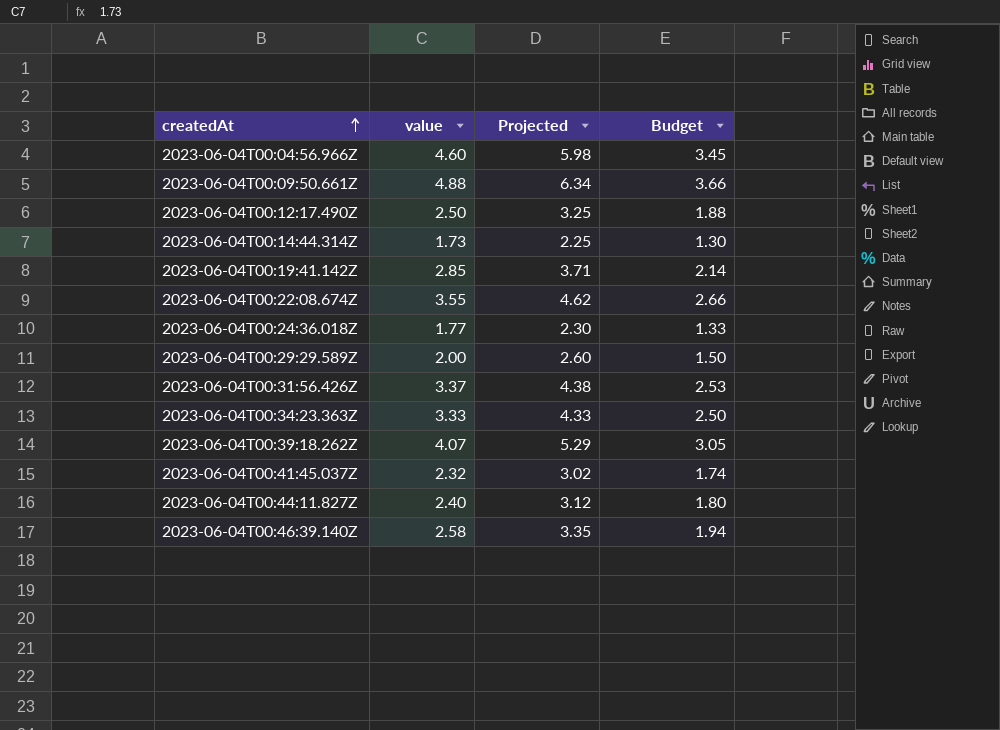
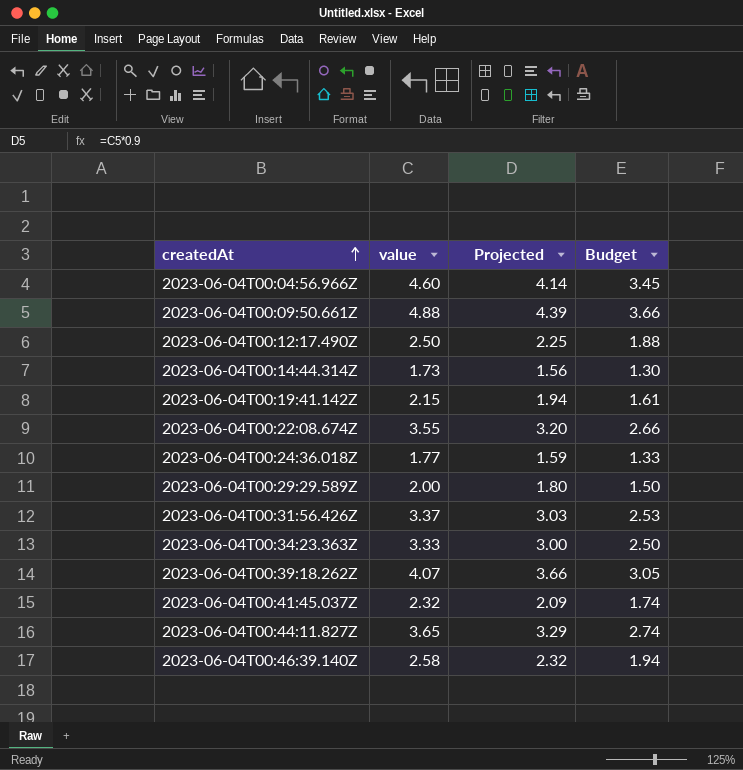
column Projected | formula: [value] * 1.3 -> [value] * 0.9
2023-06-04T00:19:41.142Z | value: 2.85 -> 2.15
2023-06-04T00:19:41.142Z | Budget: 2.14 -> 1.61
2023-06-04T00:44:11.827Z | value: 2.40 -> 3.65
2023-06-04T00:44:11.827Z | Budget: 1.80 -> 2.74

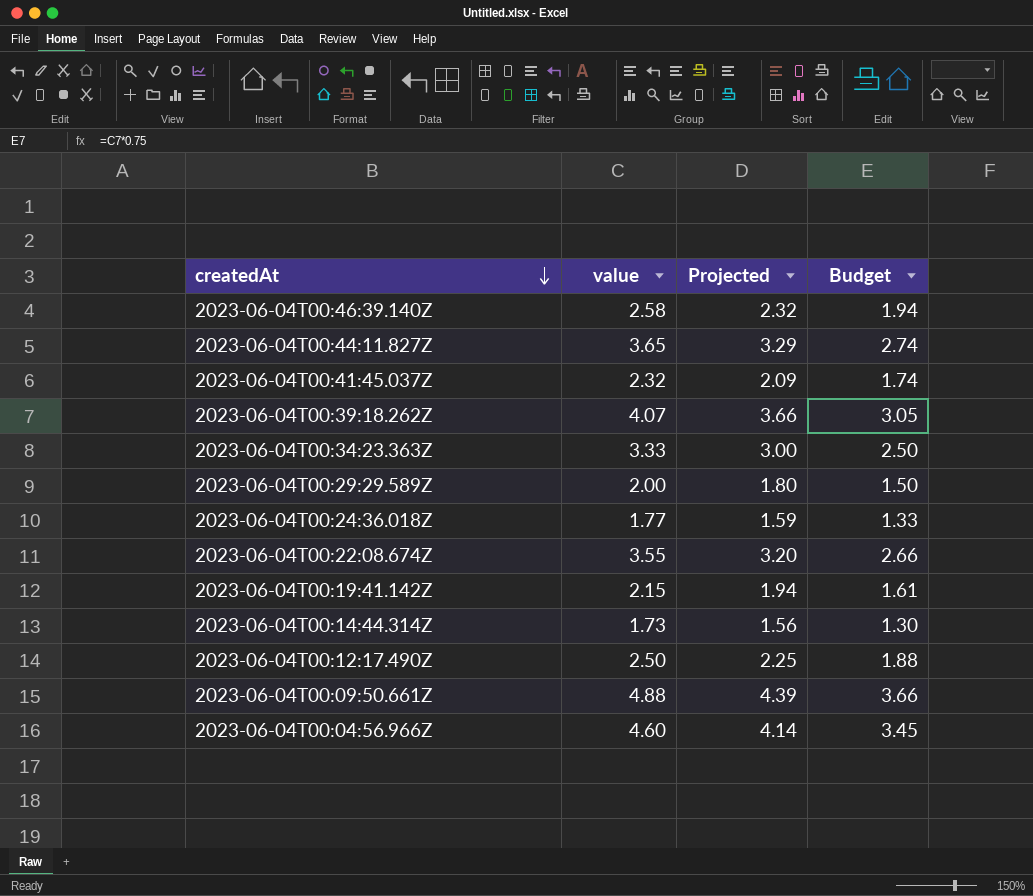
row order: createdAt ascending -> createdAt descending
row 2023-06-04T00:31:56.426Z: 3.37 | 3.03 | 2.53 -> none

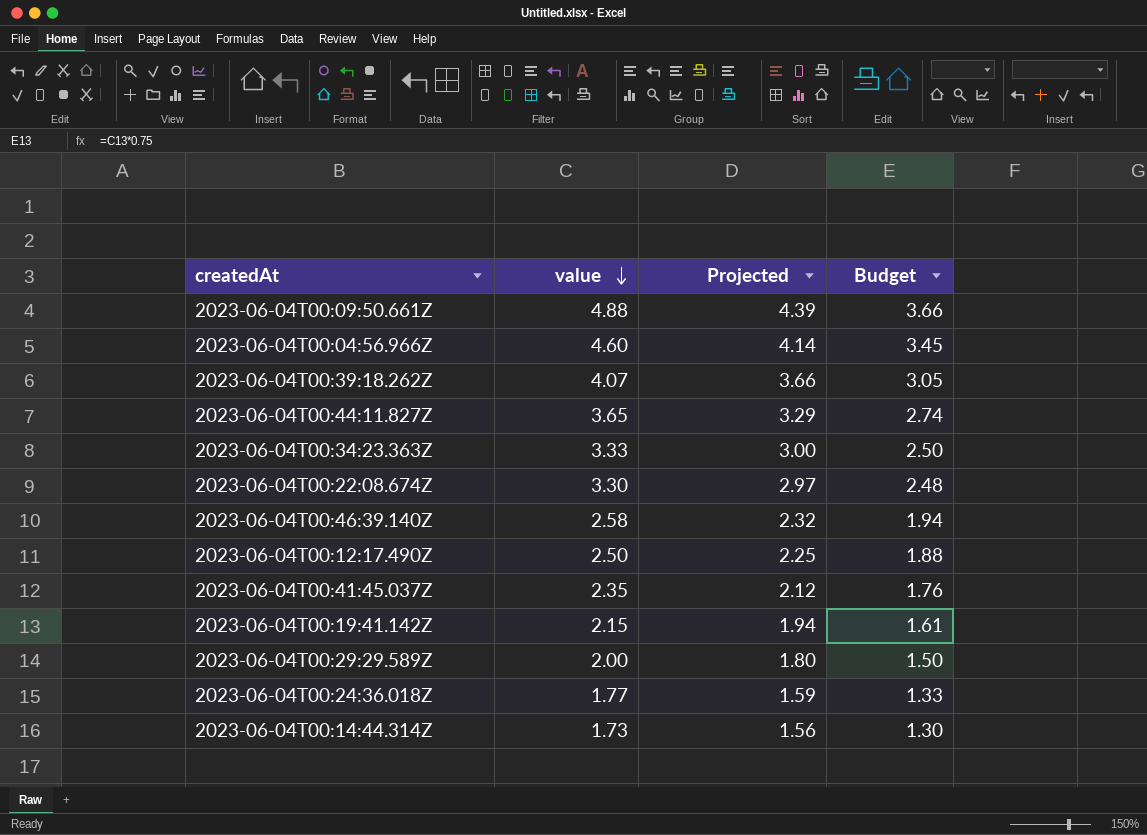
row order: createdAt descending -> value descending
2023-06-04T00:22:08.674Z | value: 3.55 -> 3.30
2023-06-04T00:22:08.674Z | Projected: 3.20 -> 2.97
2023-06-04T00:22:08.674Z | Budget: 2.66 -> 2.48
2023-06-04T00:41:45.037Z | value: 2.32 -> 2.35
2023-06-04T00:41:45.037Z | Projected: 2.09 -> 2.12
2023-06-04T00:41:45.037Z | Budget: 1.74 -> 1.76

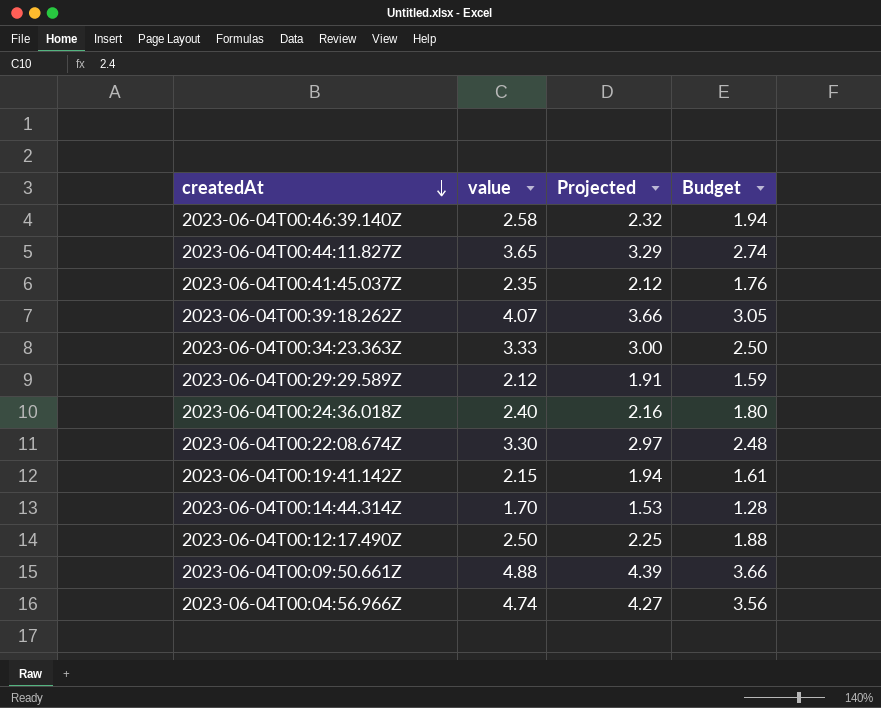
row order: value descending -> createdAt descending
2023-06-04T00:29:29.589Z | value: 2.00 -> 2.12
2023-06-04T00:29:29.589Z | Projected: 1.80 -> 1.91
2023-06-04T00:29:29.589Z | Budget: 1.50 -> 1.59
2023-06-04T00:24:36.018Z | value: 1.77 -> 2.40
2023-06-04T00:24:36.018Z | Projected: 1.59 -> 2.16
2023-06-04T00:24:36.018Z | Budget: 1.33 -> 1.80
2023-06-04T00:14:44.314Z | value: 1.73 -> 1.70
2023-06-04T00:14:44.314Z | Projected: 1.56 -> 1.53
2023-06-04T00:14:44.314Z | Budget: 1.30 -> 1.28
2023-06-04T00:04:56.966Z | value: 4.60 -> 4.74
2023-06-04T00:04:56.966Z | Projected: 4.14 -> 4.27
2023-06-04T00:04:56.966Z | Budget: 3.45 -> 3.56

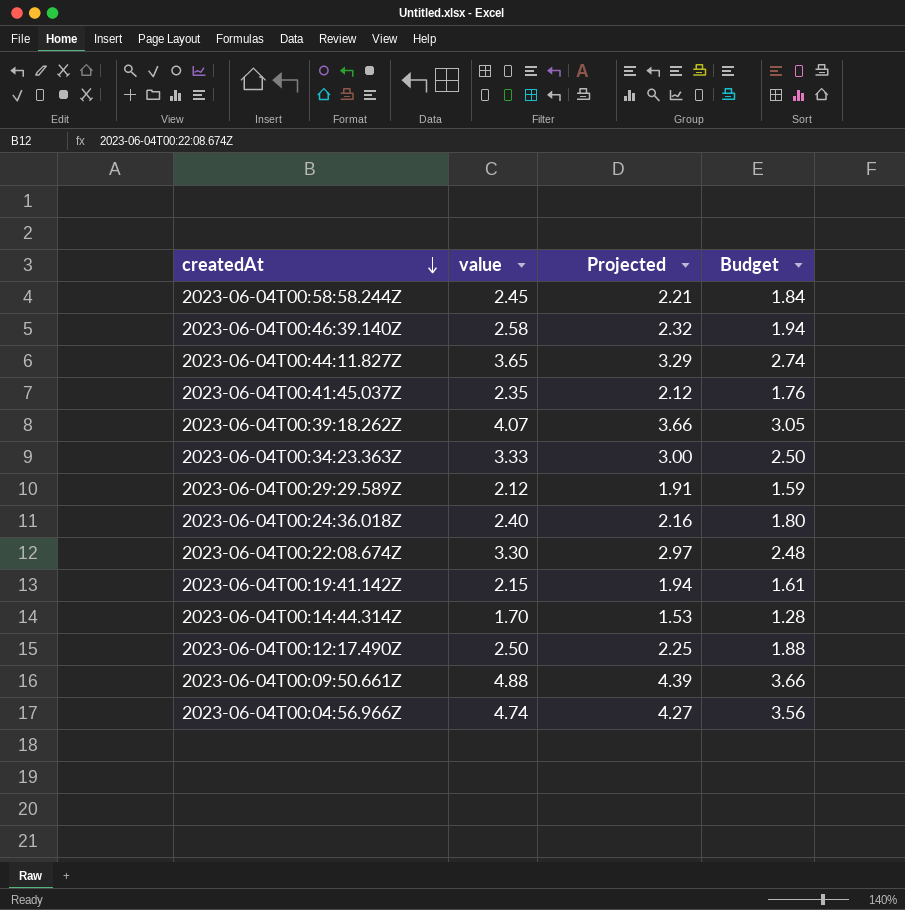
row 2023-06-04T00:58:58.244Z: none -> 2.45 | 2.21 | 1.84

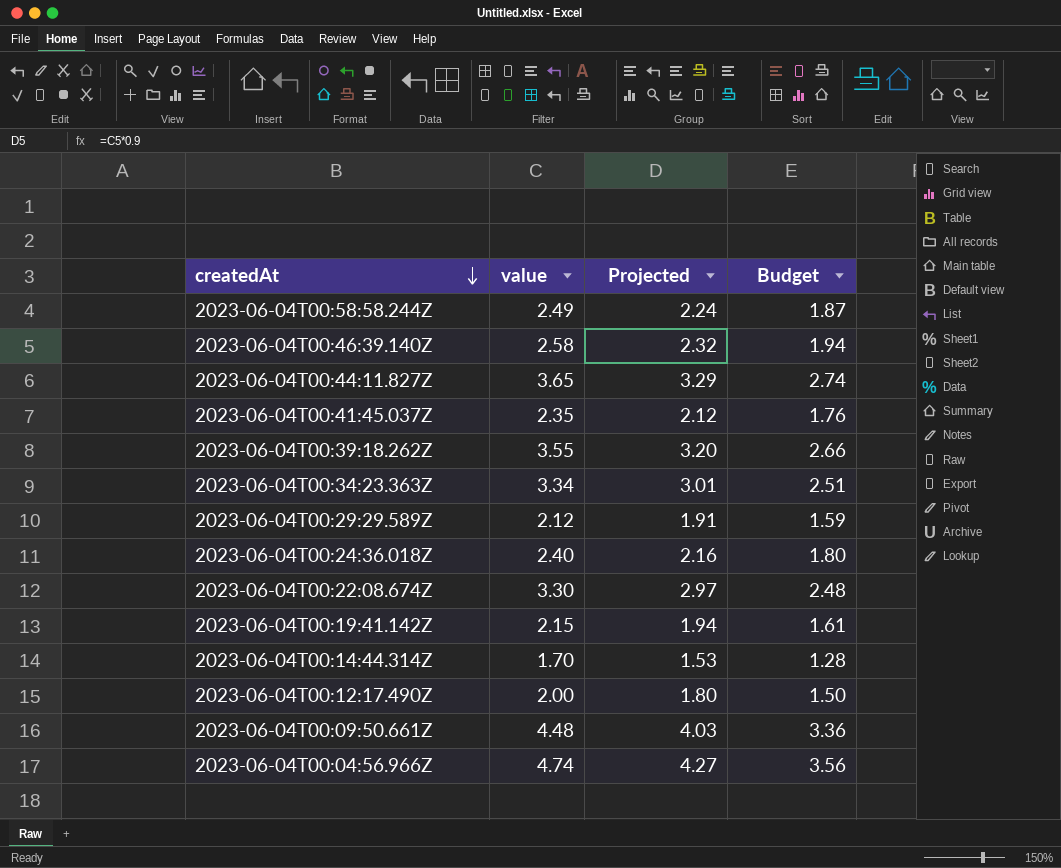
2023-06-04T00:58:58.244Z | value: 2.45 -> 2.49
2023-06-04T00:58:58.244Z | Projected: 2.21 -> 2.24
2023-06-04T00:58:58.244Z | Budget: 1.84 -> 1.87
2023-06-04T00:39:18.262Z | value: 4.07 -> 3.55
2023-06-04T00:39:18.262Z | Projected: 3.66 -> 3.20
2023-06-04T00:39:18.262Z | Budget: 3.05 -> 2.66
2023-06-04T00:34:23.363Z | value: 3.33 -> 3.34
2023-06-04T00:34:23.363Z | Projected: 3.00 -> 3.01
2023-06-04T00:34:23.363Z | Budget: 2.50 -> 2.51
2023-06-04T00:12:17.490Z | value: 2.50 -> 2.00
2023-06-04T00:12:17.490Z | Projected: 2.25 -> 1.80
2023-06-04T00:12:17.490Z | Budget: 1.88 -> 1.50
2023-06-04T00:09:50.661Z | value: 4.88 -> 4.48
2023-06-04T00:09:50.661Z | Projected: 4.39 -> 4.03
2023-06-04T00:09:50.661Z | Budget: 3.66 -> 3.36

